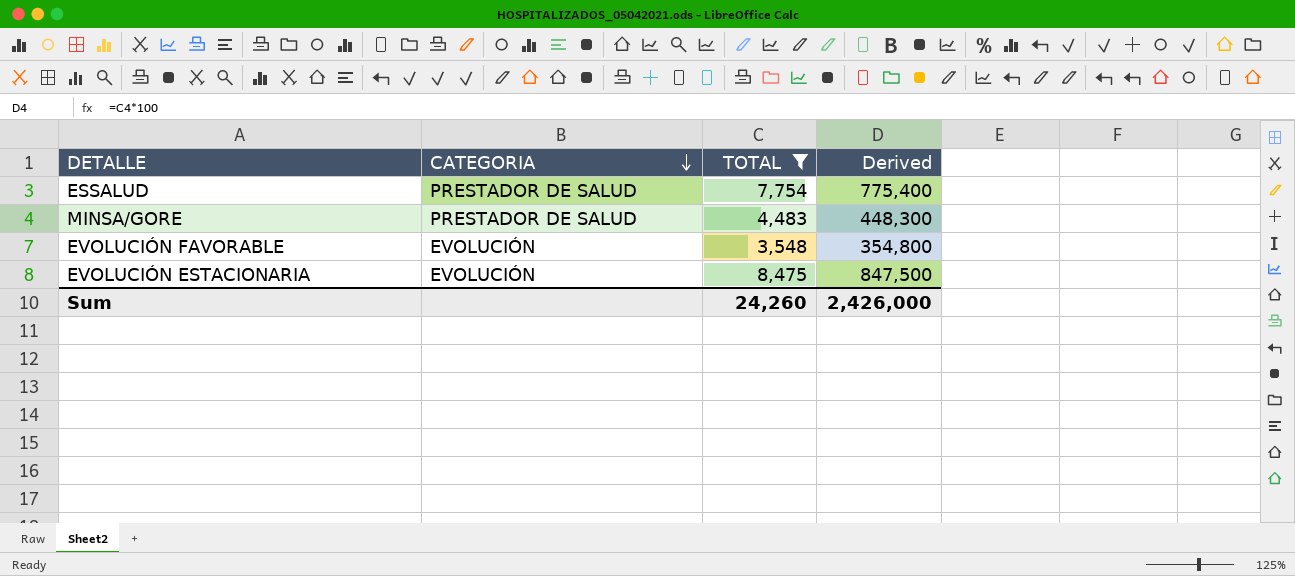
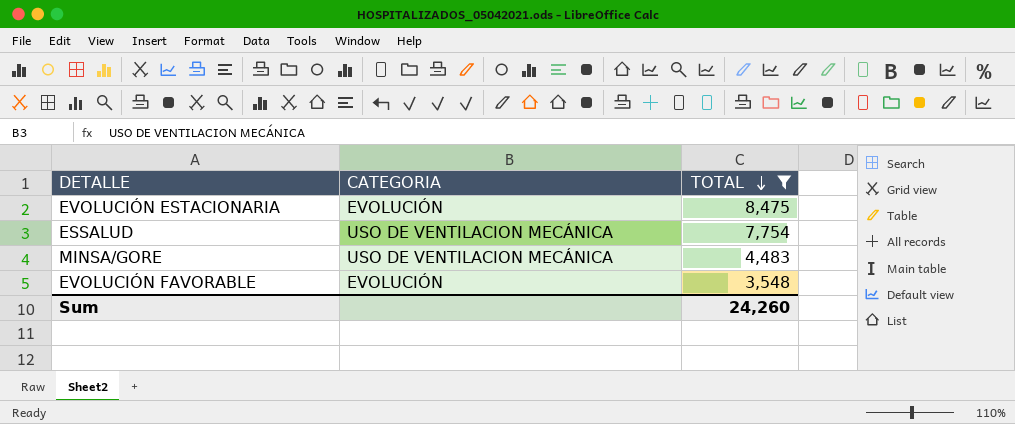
row order: CATEGORIA descending -> TOTAL descending
column Derived | formula: [TOTAL] * 100 -> none
ESSALUD | CATEGORIA: PRESTADOR DE SALUD -> USO DE VENTILACION MECÁNICA
MINSA/GORE | CATEGORIA: PRESTADOR DE SALUD -> USO DE VENTILACION MECÁNICA

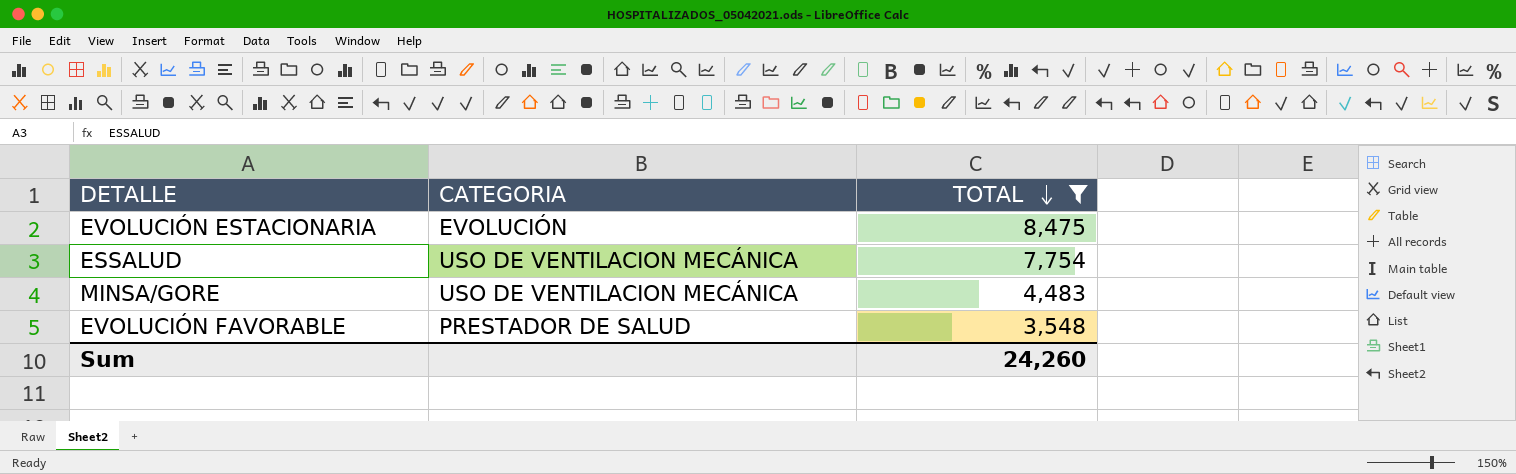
EVOLUCIÓN FAVORABLE | CATEGORIA: EVOLUCIÓN -> PRESTADOR DE SALUD

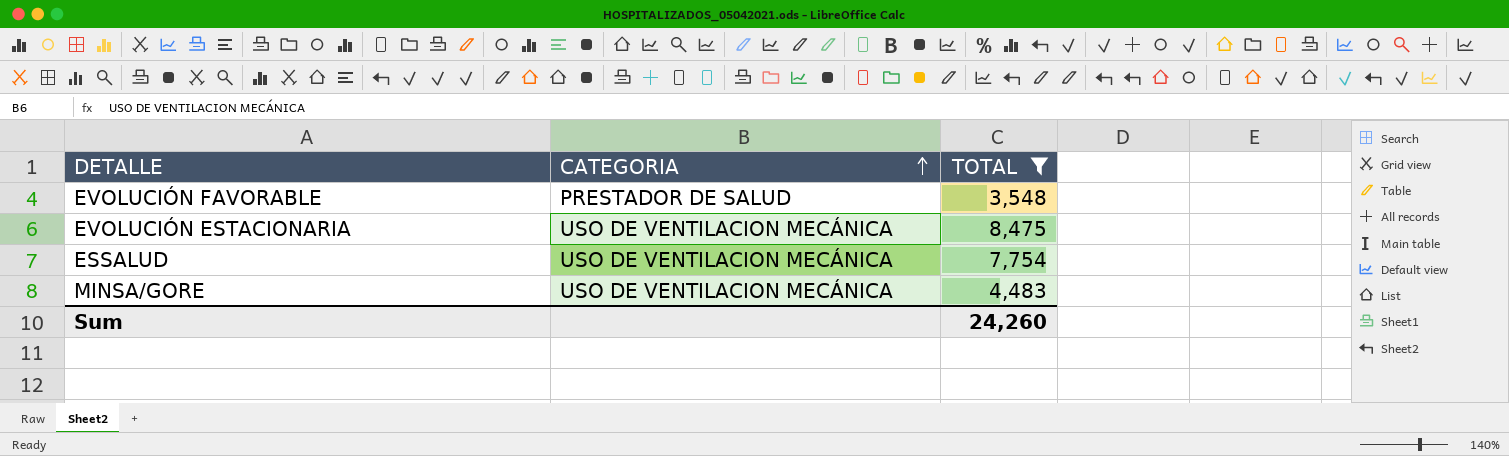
row order: TOTAL descending -> CATEGORIA ascending
EVOLUCIÓN ESTACIONARIA | CATEGORIA: EVOLUCIÓN -> USO DE VENTILACION MECÁNICA

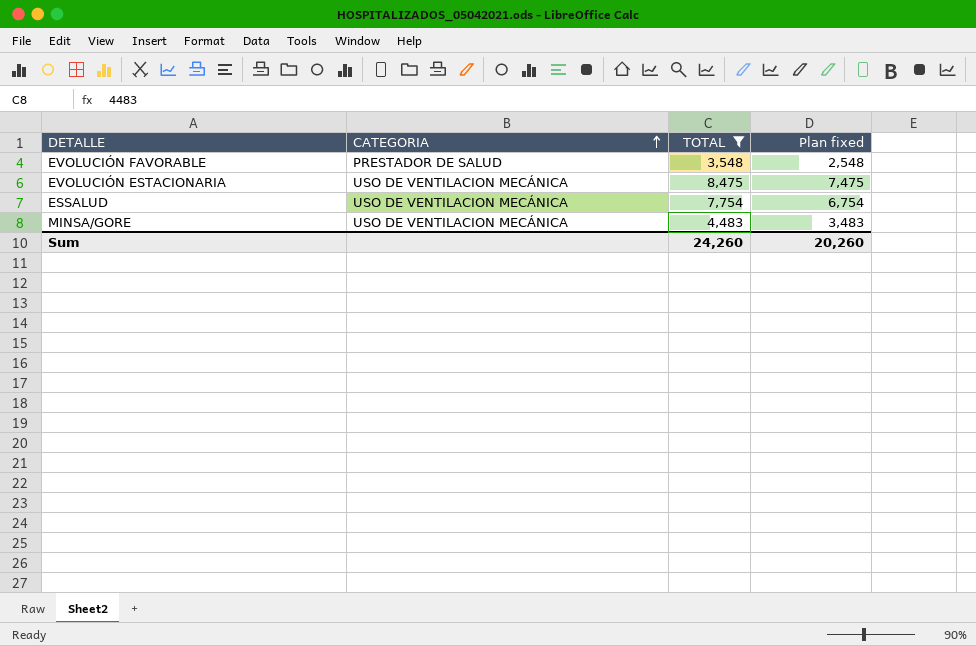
column Plan fixed | formula: none -> [TOTAL] - 1000

